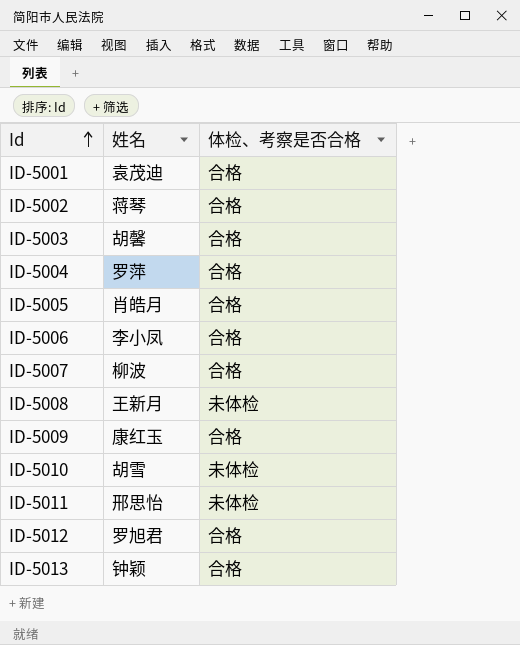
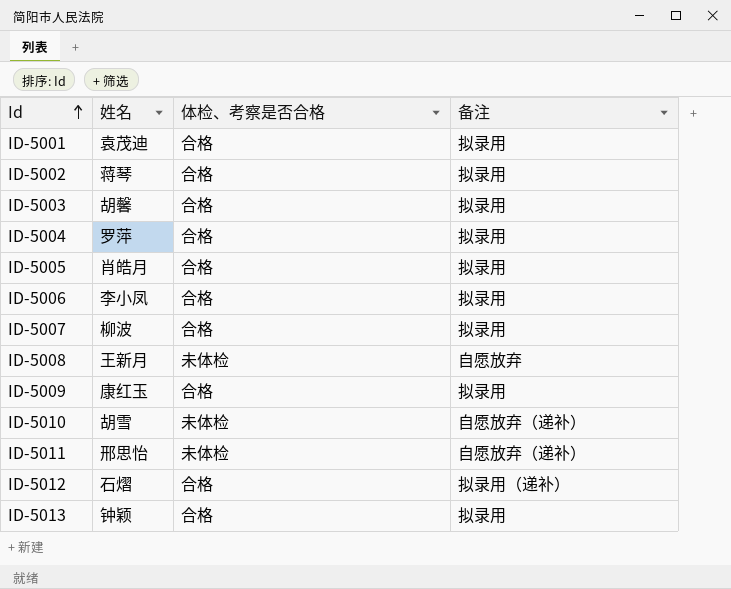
column 备注 | position: none -> 4
ID-5012 | 姓名: 罗旭君 -> 石熠

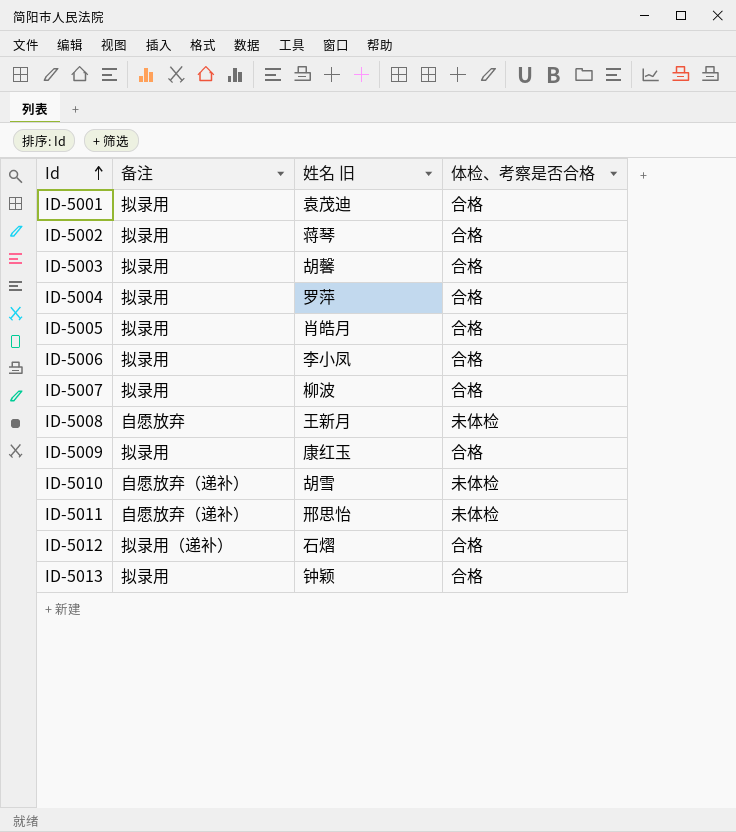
column 备注 | position: 4 -> 2
column name: 姓名 -> 姓名 旧

